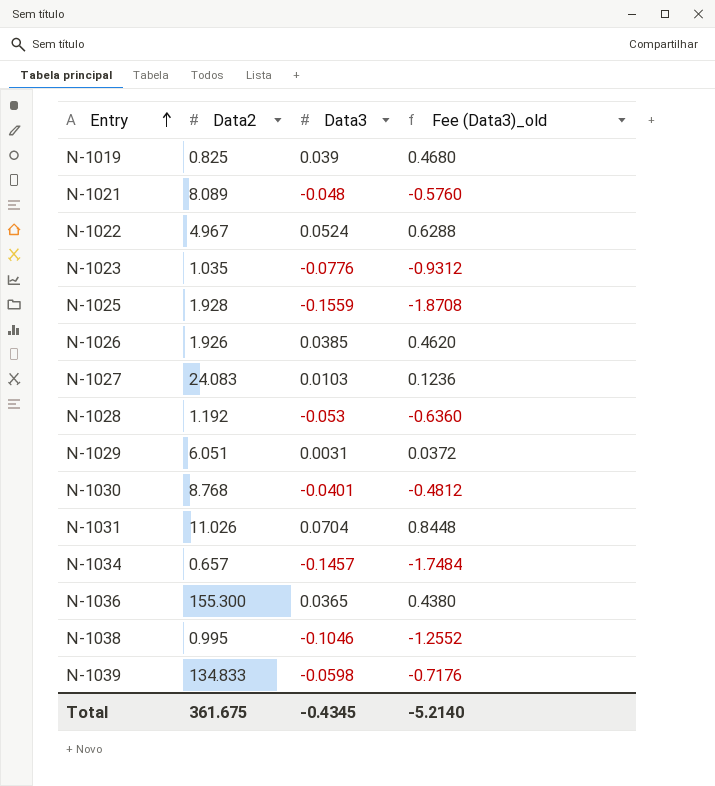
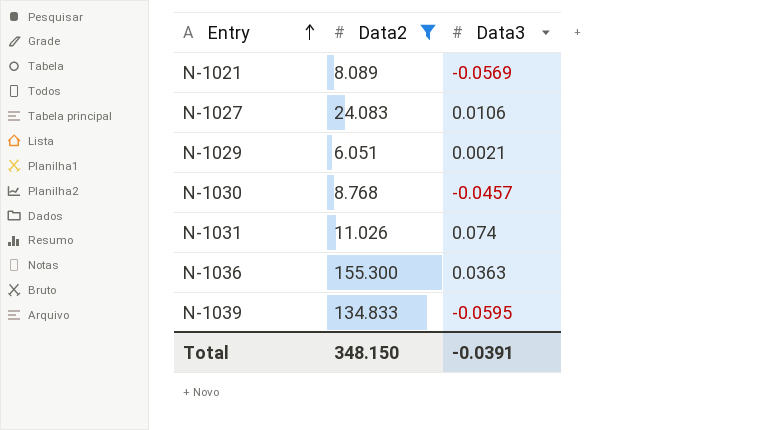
filter: none -> Data2 >= 6.051
column Fee (Data3)_old | formula: [Data3] * 12 -> none
N-1021 | Data3: -0.048 -> -0.0569
N-1027 | Data3: 0.0103 -> 0.0106
N-1029 | Data3: 0.0031 -> 0.0021
N-1030 | Data3: -0.0401 -> -0.0457
N-1031 | Data3: 0.0704 -> 0.074
N-1036 | Data3: 0.0365 -> 0.0363
N-1039 | Data3: -0.0598 -> -0.0595
Total | Data2: 361.675 -> 348.150
Total | Data3: -0.4345 -> -0.0391

